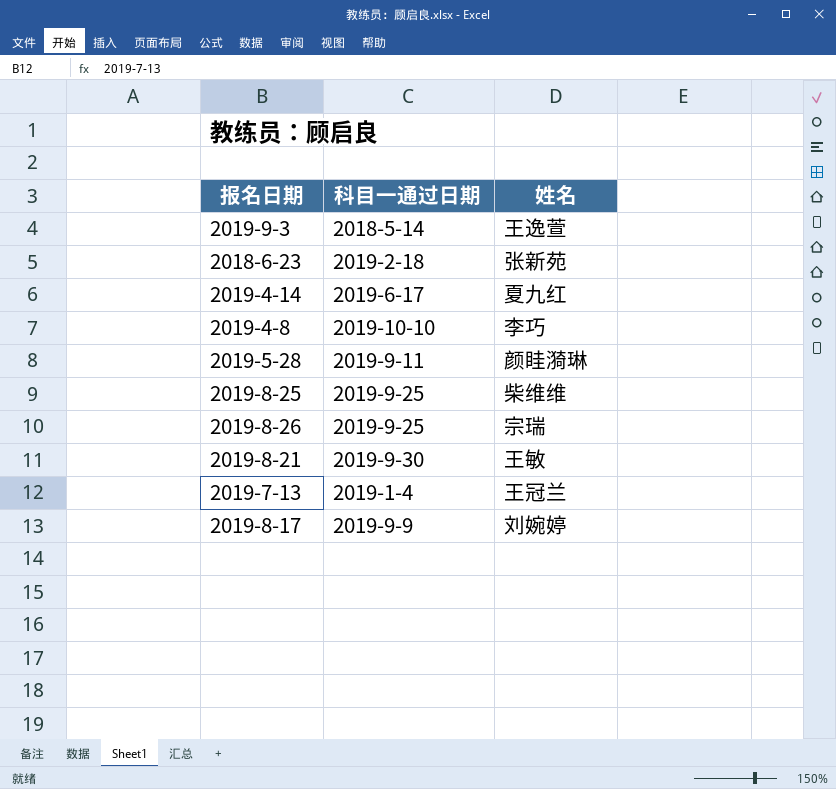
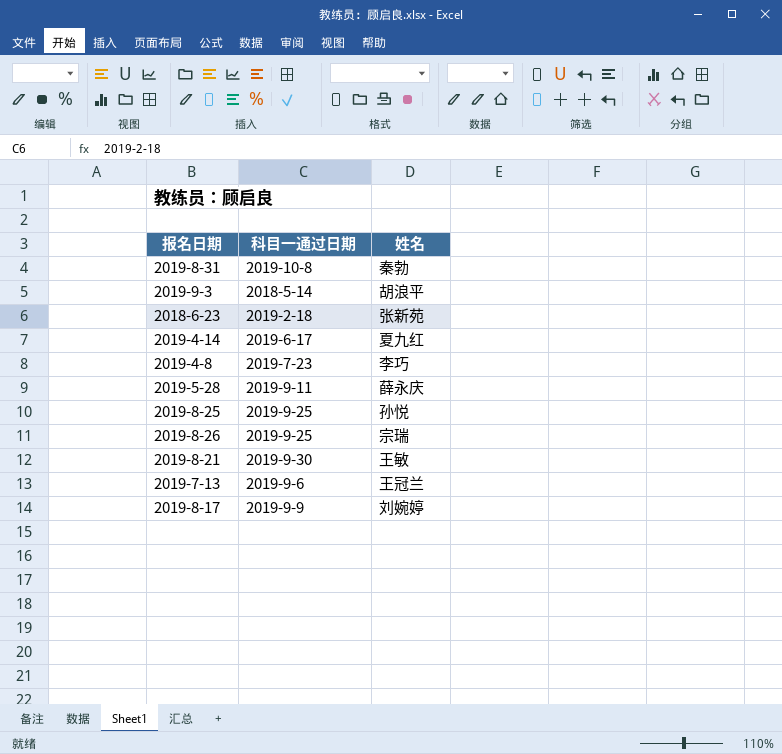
row 2019-8-31: none -> 2019-10-8 | 秦勃
2019-9-3 | 姓名: 王逸萱 -> 胡浪平
2019-4-8 | 科目一通过日期: 2019-10-10 -> 2019-7-23
2019-5-28 | 姓名: 颜眭漪琳 -> 薛永庆
2019-8-25 | 姓名: 柴维维 -> 孙悦
2019-7-13 | 科目一通过日期: 2019-1-4 -> 2019-9-6

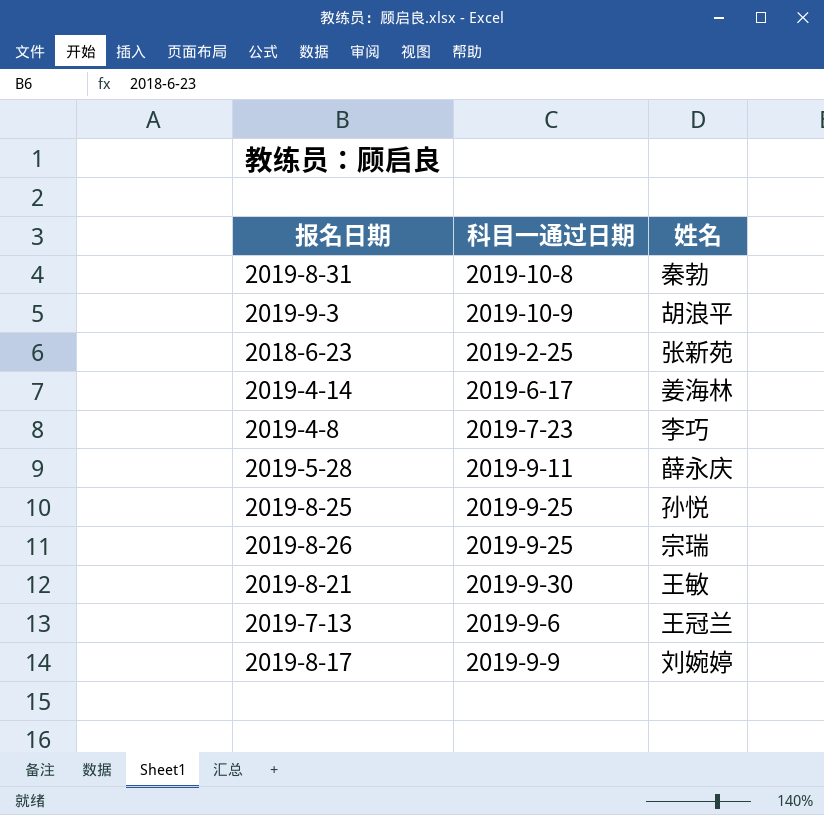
2019-9-3 | 科目一通过日期: 2018-5-14 -> 2019-10-9
2018-6-23 | 科目一通过日期: 2019-2-18 -> 2019-2-25
2019-4-14 | 姓名: 夏九红 -> 姜海林

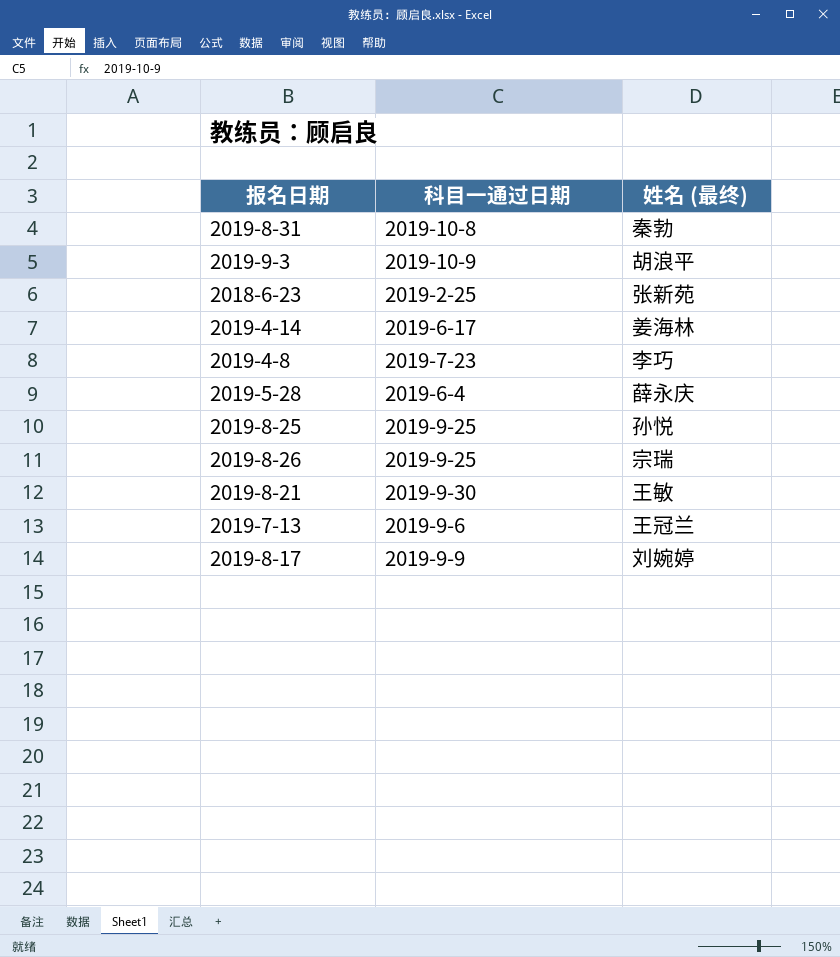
column name: 姓名 -> 姓名 (最终)
2019-5-28 | 科目一通过日期: 2019-9-11 -> 2019-6-4

